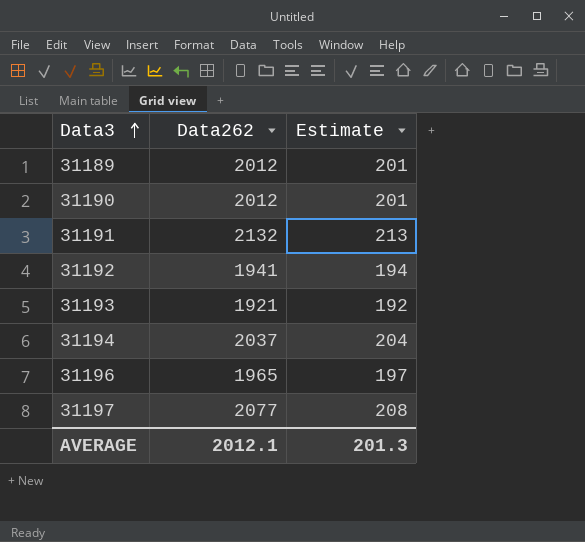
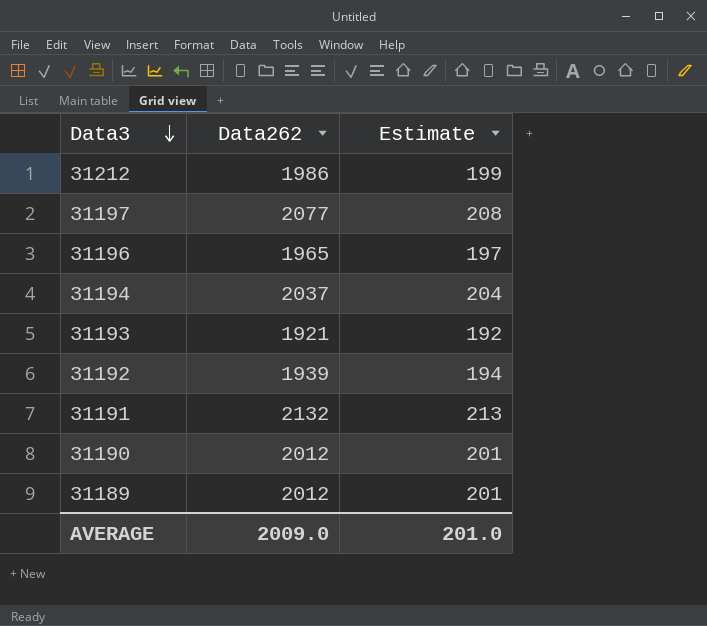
row order: Data3 ascending -> Data3 descending
row 31212: none -> 1986 | 199
31192 | Data262: 1941 -> 1939
AVERAGE | Data262: 2012.1 -> 2009.0
AVERAGE | Estimate: 201.3 -> 201.0

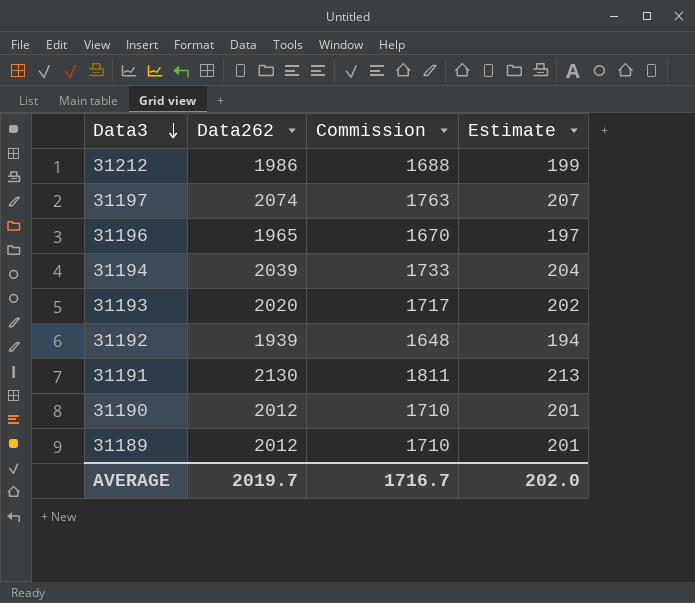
column Commission | formula: none -> [Data262] * 0.85
31197 | Data262: 2077 -> 2074
31197 | Estimate: 208 -> 207
31194 | Data262: 2037 -> 2039
31193 | Data262: 1921 -> 2020
31193 | Estimate: 192 -> 202
31191 | Data262: 2132 -> 2130
AVERAGE | Data262: 2009.0 -> 2019.7
AVERAGE | Estimate: 201.0 -> 202.0

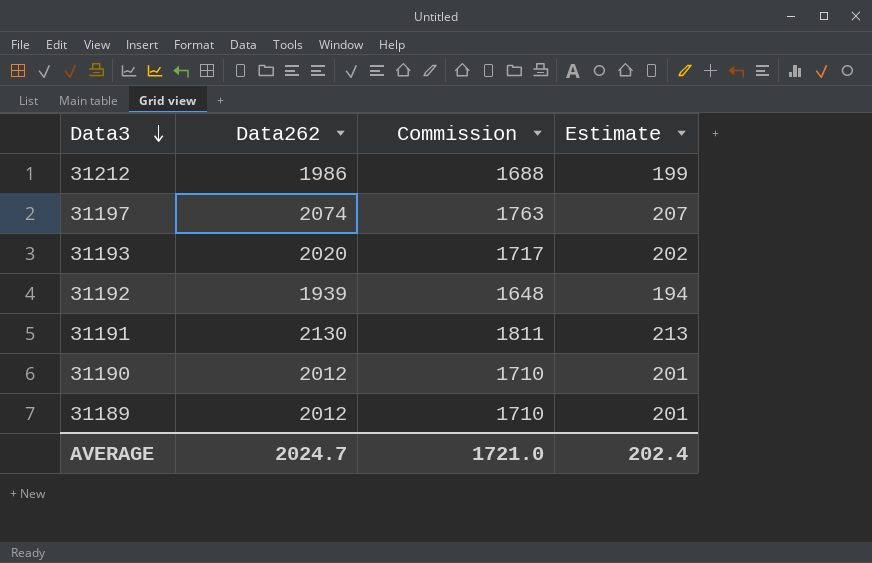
row 31196: 1965 | 1670 | 197 -> none
row 31194: 2039 | 1733 | 204 -> none
AVERAGE | Data262: 2019.7 -> 2024.7
AVERAGE | Commission: 1716.7 -> 1721.0
AVERAGE | Estimate: 202.0 -> 202.4

